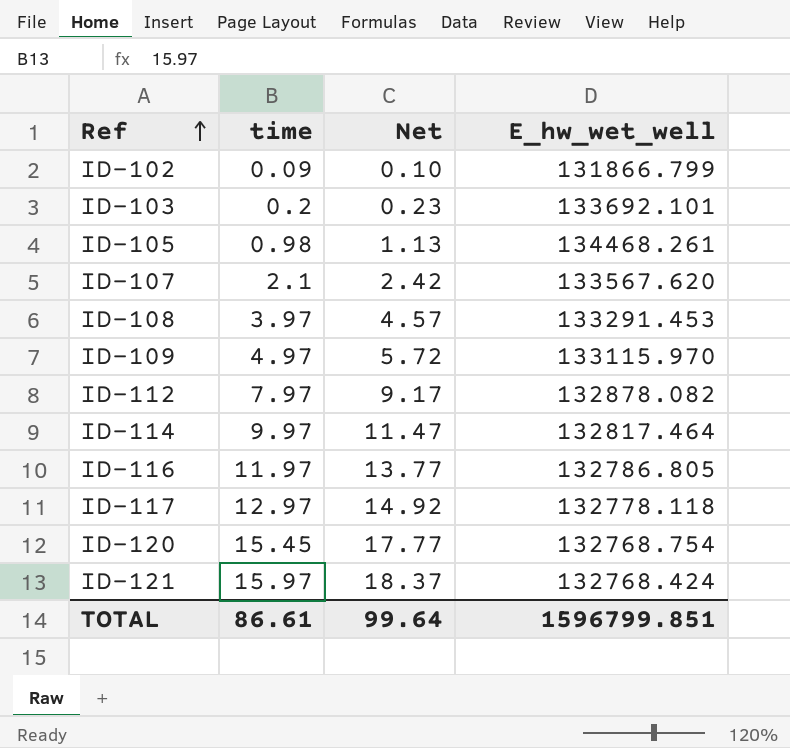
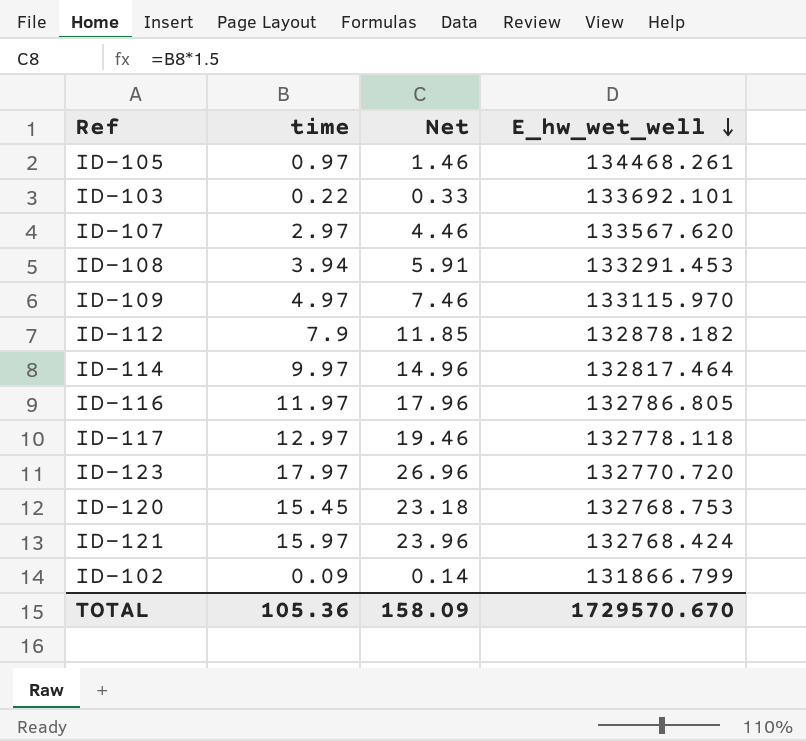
row order: Ref ascending -> E_hw_wet_well descending
column Net | formula: [time] * 1.15 -> [time] * 1.5
ID-105 | time: 0.98 -> 0.97
ID-103 | time: 0.2 -> 0.22
ID-107 | time: 2.1 -> 2.97
ID-108 | time: 3.97 -> 3.94
ID-112 | time: 7.97 -> 7.9
ID-112 | E_hw_wet_well: 132878.082 -> 132878.182
row ID-123: none -> 17.97 | 26.96 | 132770.720
ID-120 | E_hw_wet_well: 132768.754 -> 132768.753
TOTAL | time: 86.61 -> 105.36
TOTAL | Net: 99.64 -> 158.09
TOTAL | E_hw_wet_well: 1596799.851 -> 1729570.670

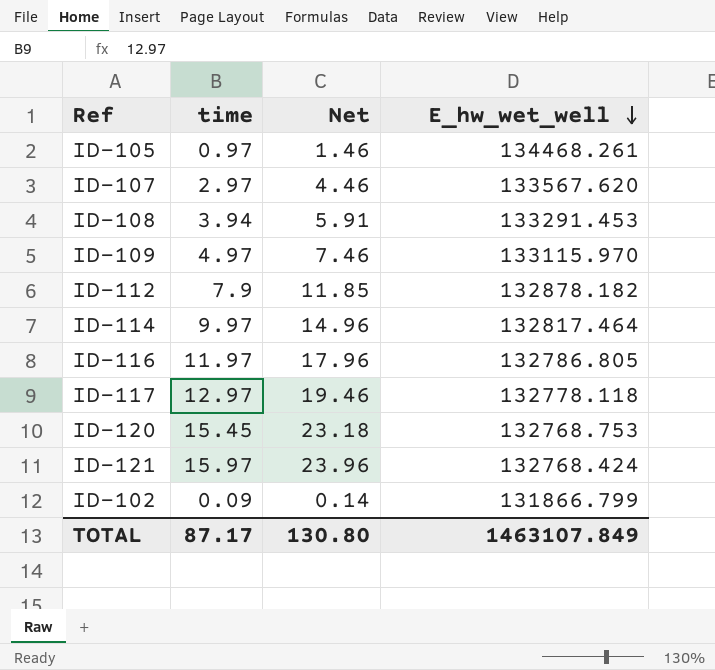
row ID-103: 0.22 | 0.33 | 133692.101 -> none
row ID-123: 17.97 | 26.96 | 132770.720 -> none
TOTAL | time: 105.36 -> 87.17
TOTAL | Net: 158.09 -> 130.80
TOTAL | E_hw_wet_well: 1729570.670 -> 1463107.849

